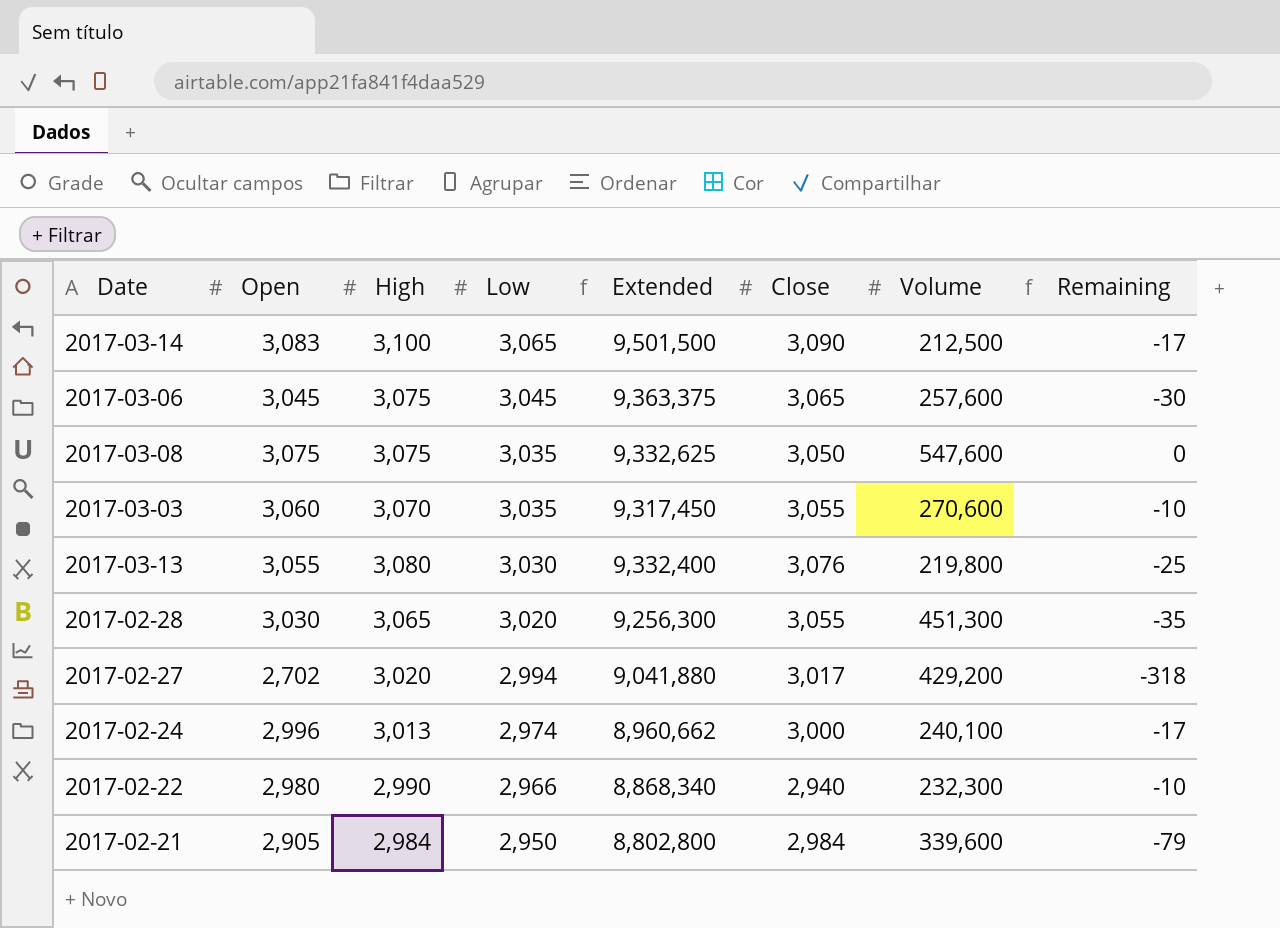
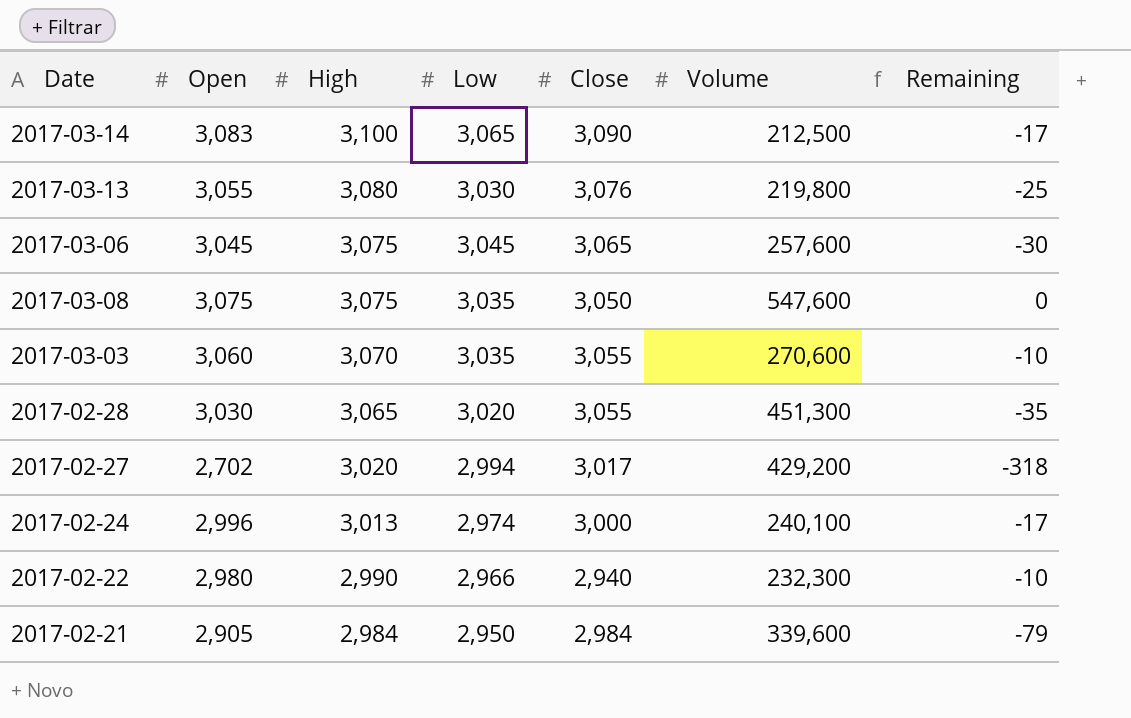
row order: Low descending -> High descending
column Extended | formula: [High] * [Low] -> none

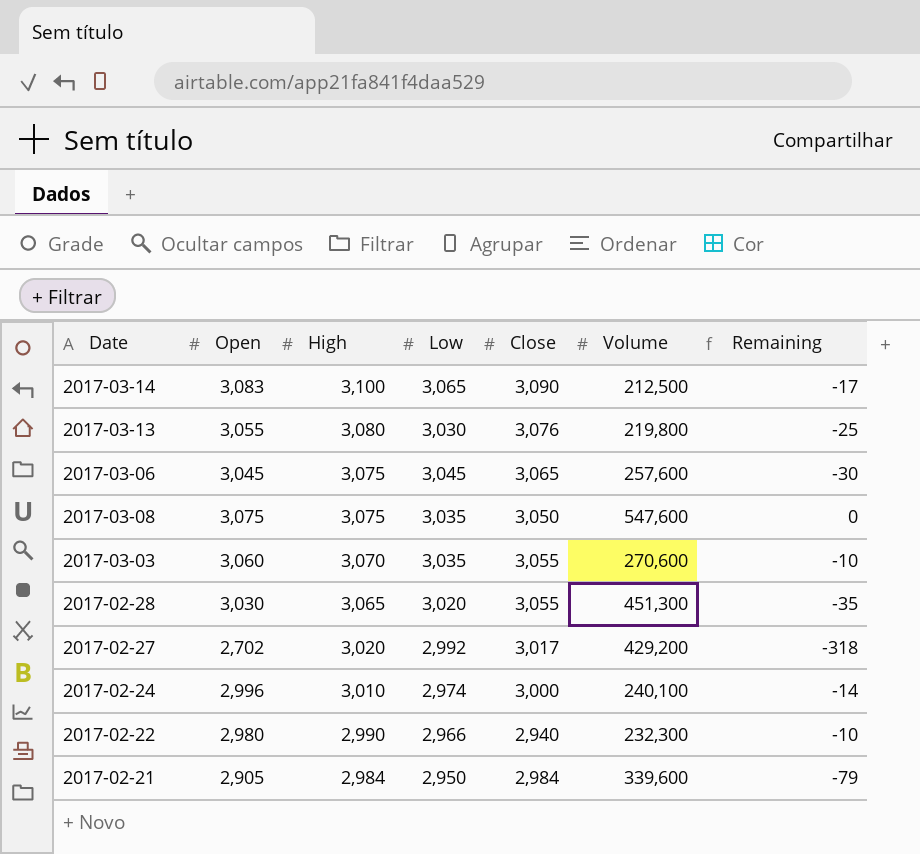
2017-02-27 | Low: 2,994 -> 2,992
2017-02-24 | High: 3,013 -> 3,010
2017-02-24 | Remaining: -17 -> -14

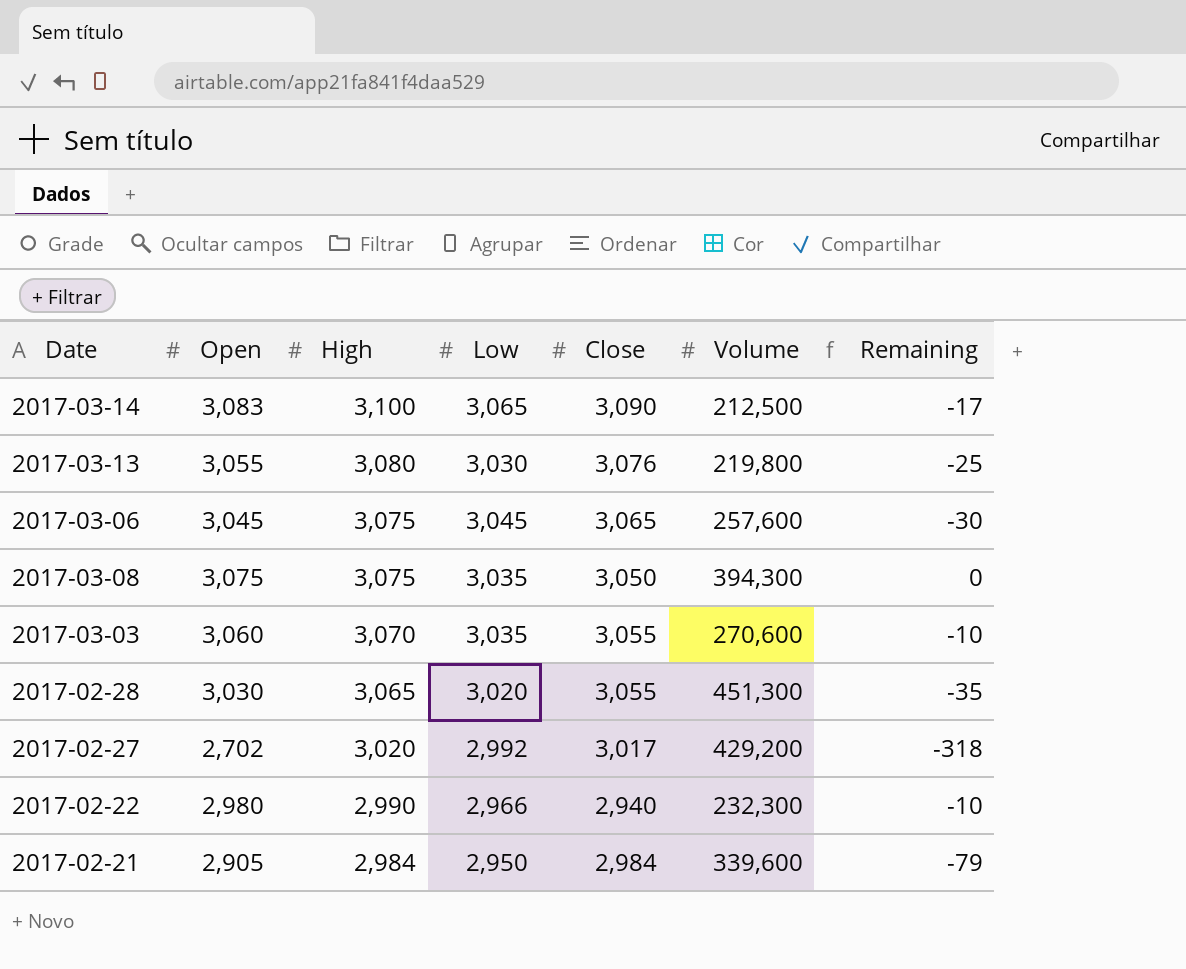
row 2017-02-24: 2,996 | 3,010 | 2,974 | 3,000 | 240,100 | -14 -> none
2017-03-08 | Volume: 547,600 -> 394,300

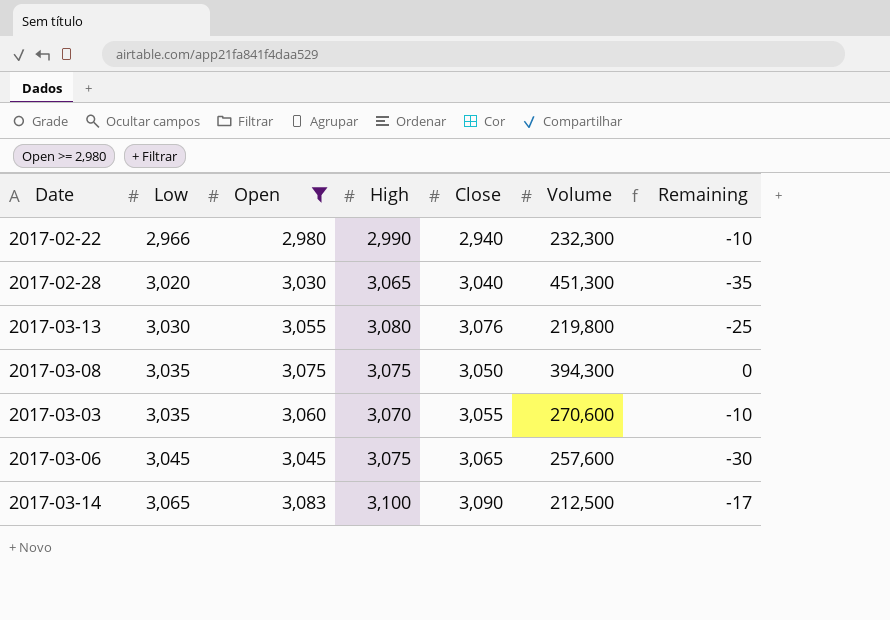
filter: none -> Open >= 2,980
row order: High descending -> Low ascending
column Low | position: 4 -> 2
2017-02-28 | Close: 3,055 -> 3,040

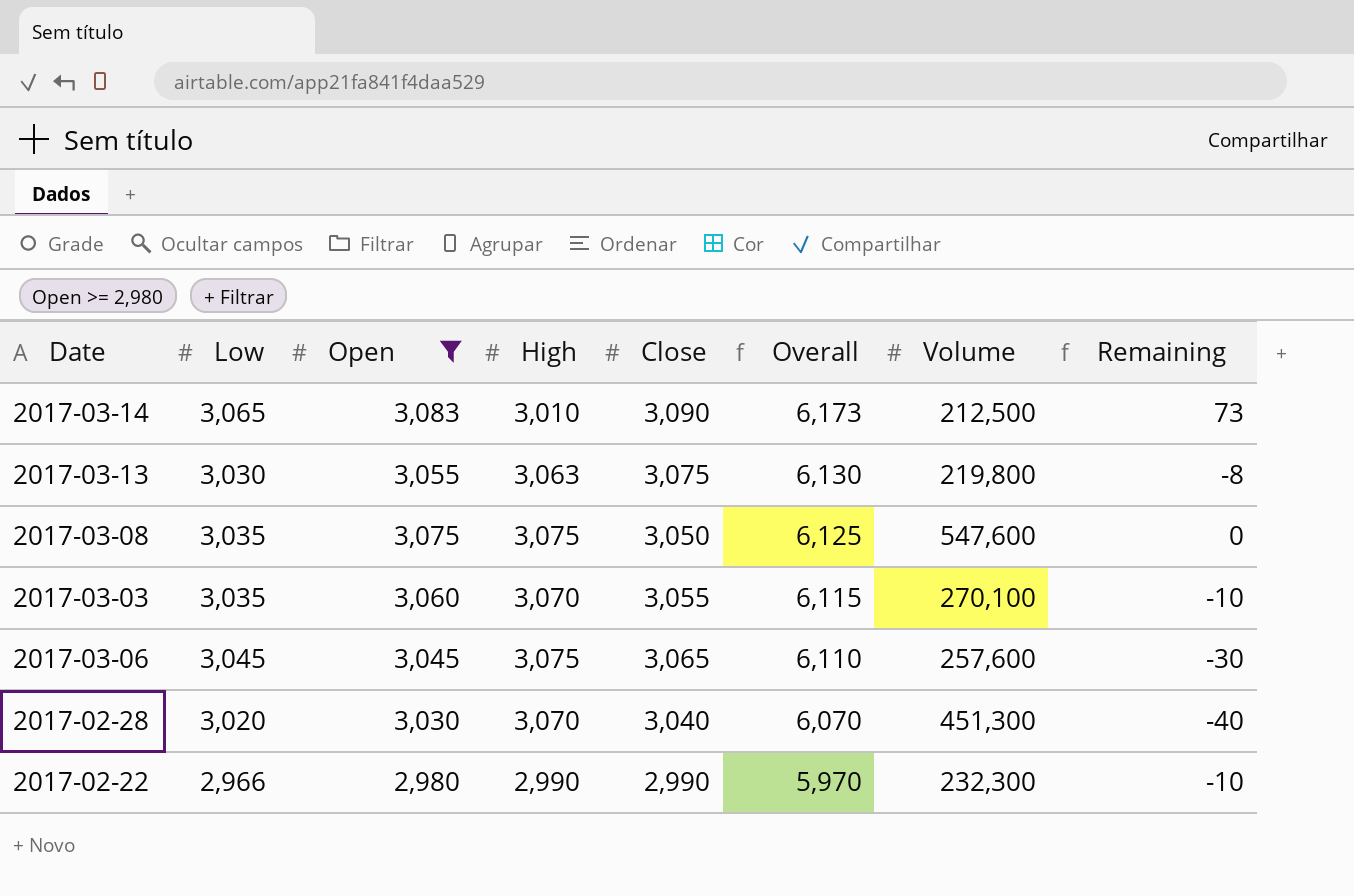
row order: Low ascending -> Overall descending
column Overall | formula: none -> [Open] + [Close]
2017-03-14 | High: 3,100 -> 3,010
2017-03-14 | Remaining: -17 -> 73
2017-03-13 | High: 3,080 -> 3,063
2017-03-13 | Close: 3,076 -> 3,075
2017-03-13 | Remaining: -25 -> -8
2017-03-08 | Volume: 394,300 -> 547,600
2017-03-03 | Volume: 270,600 -> 270,100
2017-02-28 | High: 3,065 -> 3,070
2017-02-28 | Remaining: -35 -> -40
2017-02-22 | Close: 2,940 -> 2,990

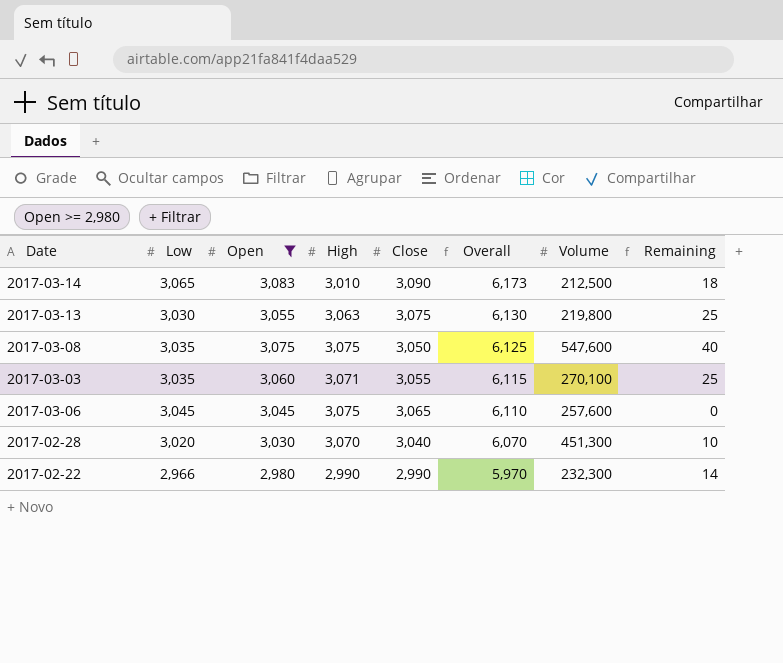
column Remaining | formula: [Open] - [High] -> [Open] - [Low]
2017-03-03 | High: 3,070 -> 3,071

